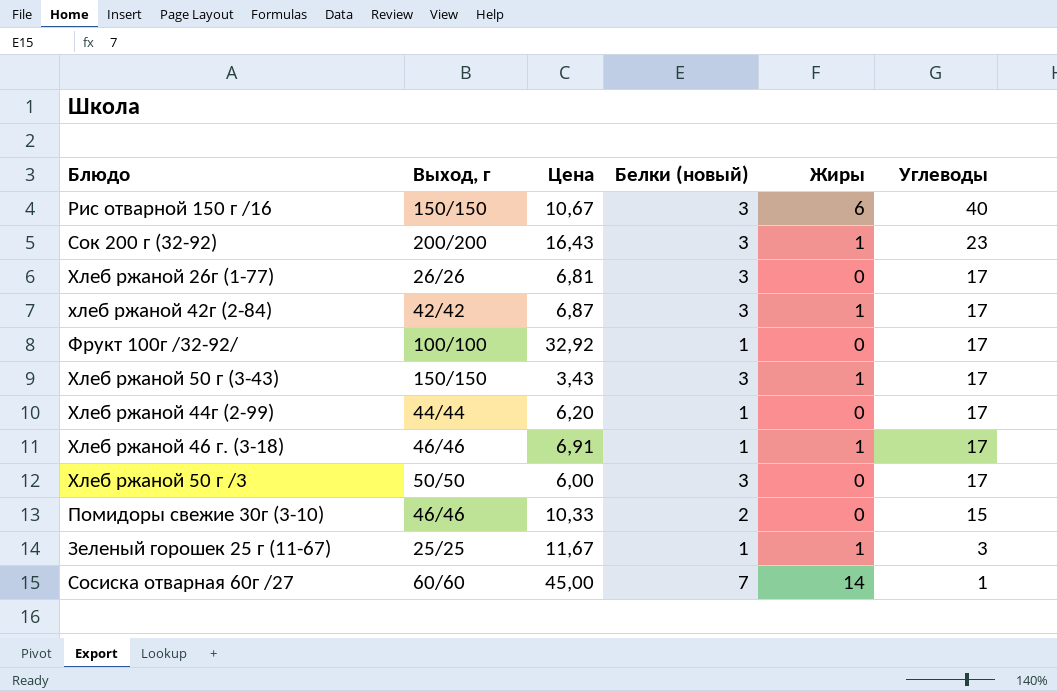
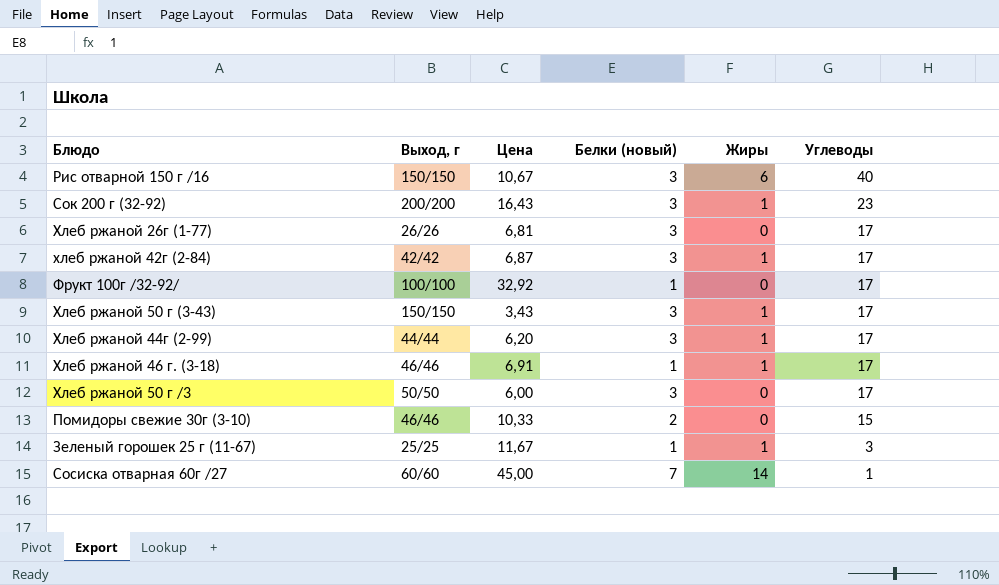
Хлеб ржаной 44г (2-99) | Белки (новый): 1 -> 3
Хлеб ржаной 44г (2-99) | Жиры: 0 -> 1

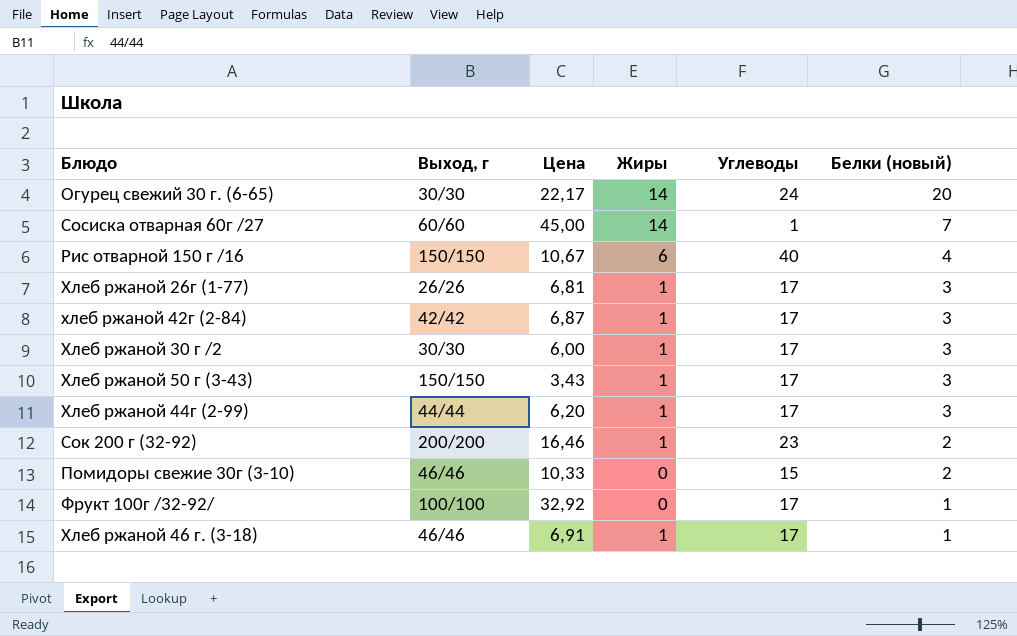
row order: Углеводы descending -> Белки (новый) descending
column Белки (новый) | position: 4 -> 6
row Хлеб ржаной 50 г /3: 50/50 | 6,00 | 3 | 0 | 17 -> none
row Зеленый горошек 25 г (11-67): 25/25 | 11,67 | 1 | 1 | 3 -> none
row Огурец свежий 30 г. (6-65): none -> 30/30 | 22,17 | 14 | 24 | 20
Рис отварной 150 г /16 | Белки (новый): 3 -> 4
Хлеб ржаной 26г (1-77) | Жиры: 0 -> 1
row Хлеб ржаной 30 г /2: none -> 30/30 | 6,00 | 1 | 17 | 3
Сок 200 г (32-92) | Цена: 16,43 -> 16,46
Сок 200 г (32-92) | Белки (новый): 3 -> 2

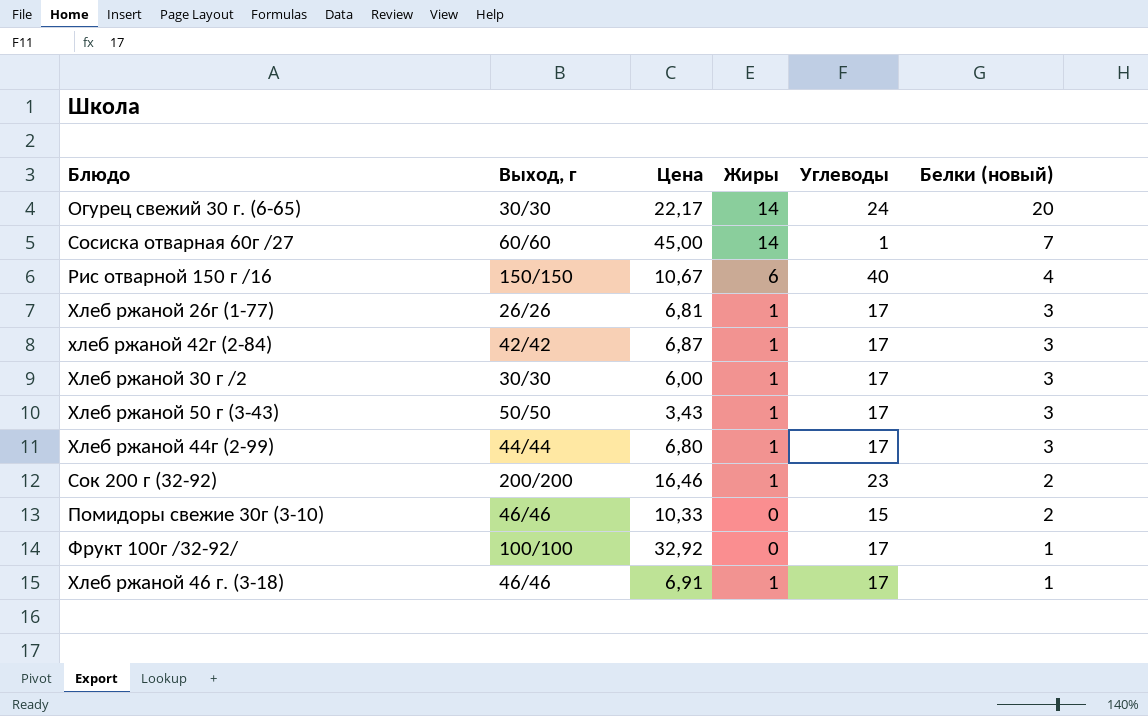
Хлеб ржаной 50 г (3-43) | Выход, г: 150/150 -> 50/50
Хлеб ржаной 44г (2-99) | Цена: 6,20 -> 6,80

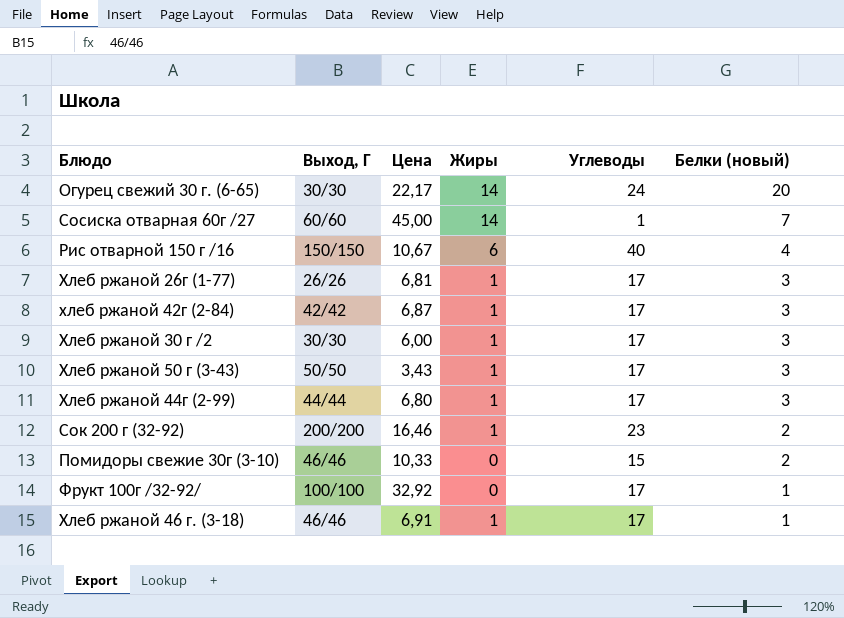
column name: Выход, г -> Выход, Г

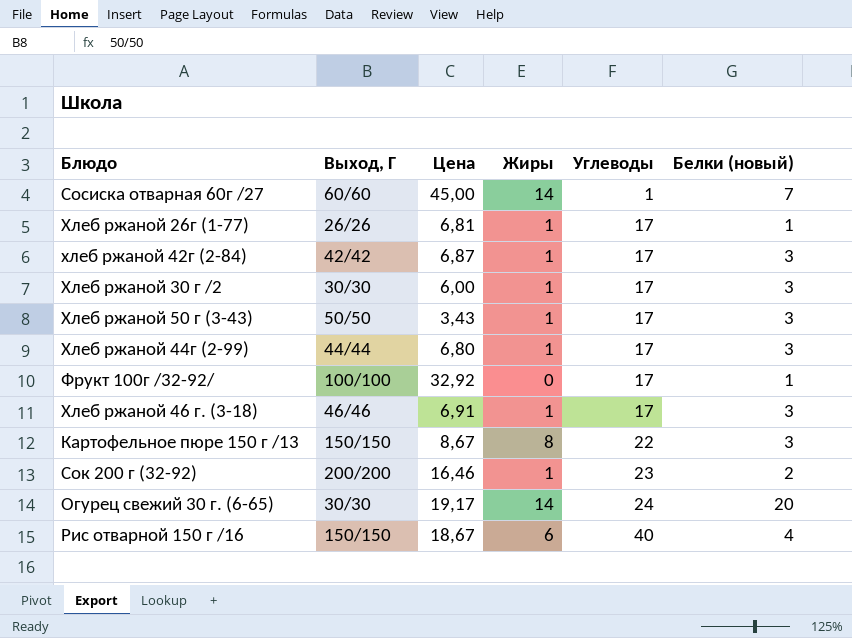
row order: Белки (новый) descending -> Углеводы ascending
row Помидоры свежие 30г (3-10): 46/46 | 10,33 | 0 | 15 | 2 -> none
Хлеб ржаной 26г (1-77) | Белки (новый): 3 -> 1
Хлеб ржаной 46 г. (3-18) | Белки (новый): 1 -> 3
row Картофельное пюре 150 г /13: none -> 150/150 | 8,67 | 8 | 22 | 3
Огурец свежий 30 г. (6-65) | Цена: 22,17 -> 19,17
Рис отварной 150 г /16 | Цена: 10,67 -> 18,67

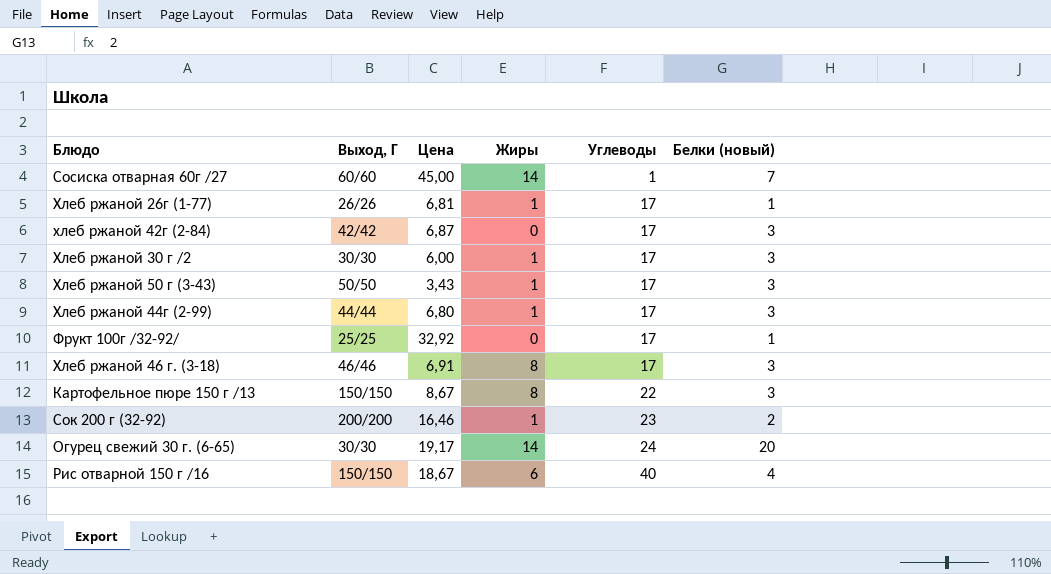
хлеб ржаной 42г (2-84) | Жиры: 1 -> 0
Фрукт 100г /32-92/ | Выход, Г: 100/100 -> 25/25
Хлеб ржаной 46 г. (3-18) | Жиры: 1 -> 8

